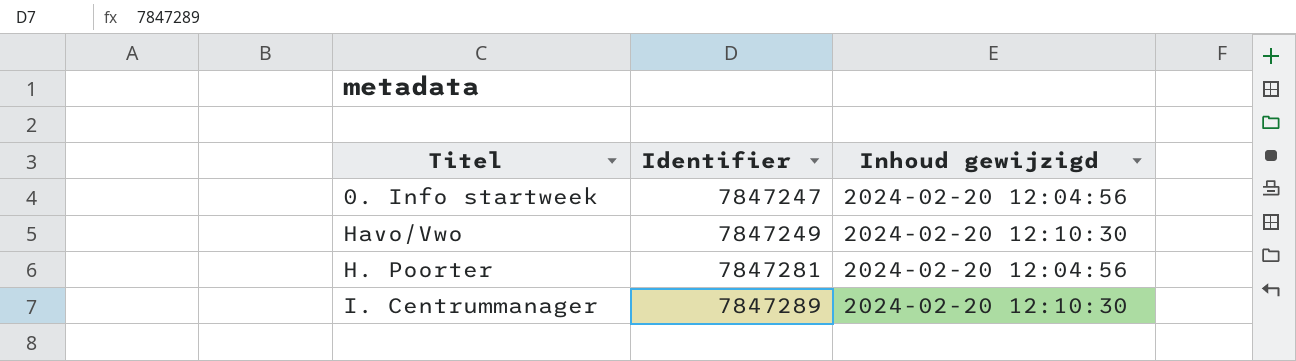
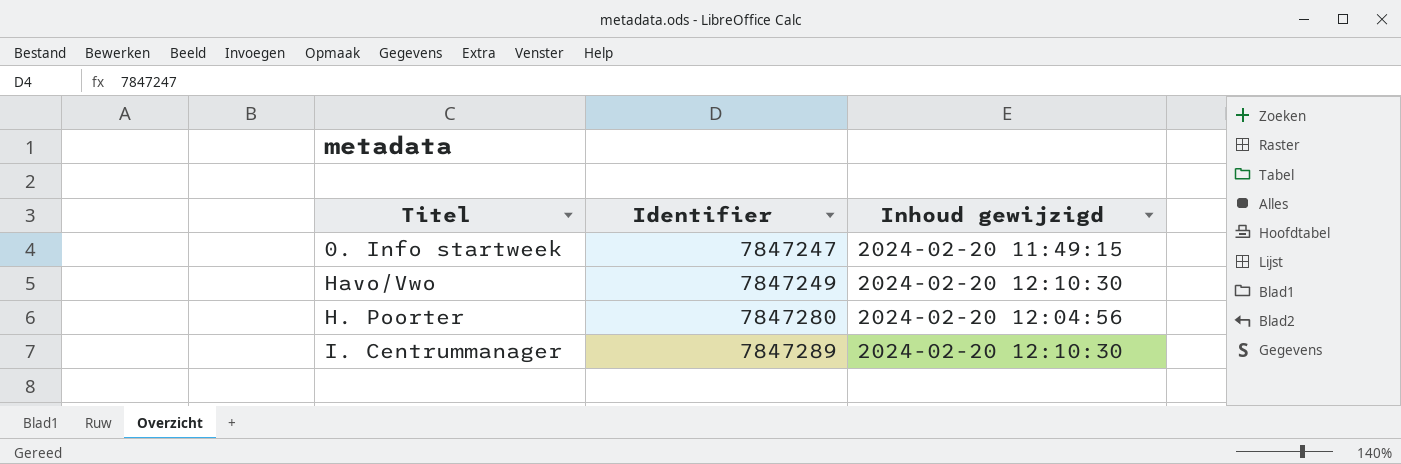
0. Info startweek | Inhoud gewijzigd: 2024-02-20 12:04:56 -> 2024-02-20 11:49:15
H. Poorter | Identifier: 7847281 -> 7847280

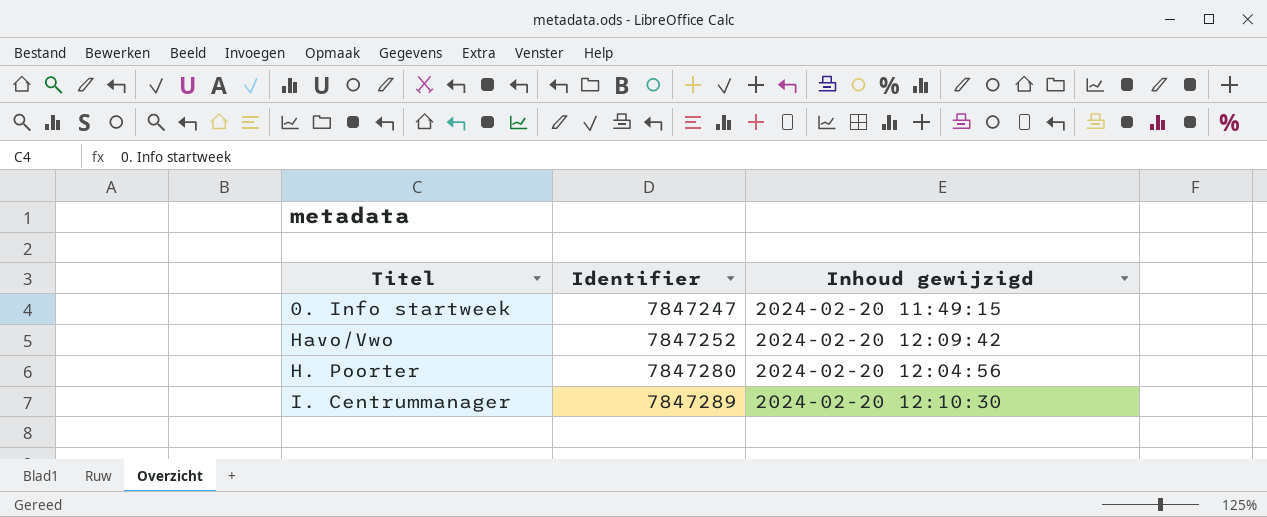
Havo/Vwo | Identifier: 7847249 -> 7847252
Havo/Vwo | Inhoud gewijzigd: 2024-02-20 12:10:30 -> 2024-02-20 12:09:42

